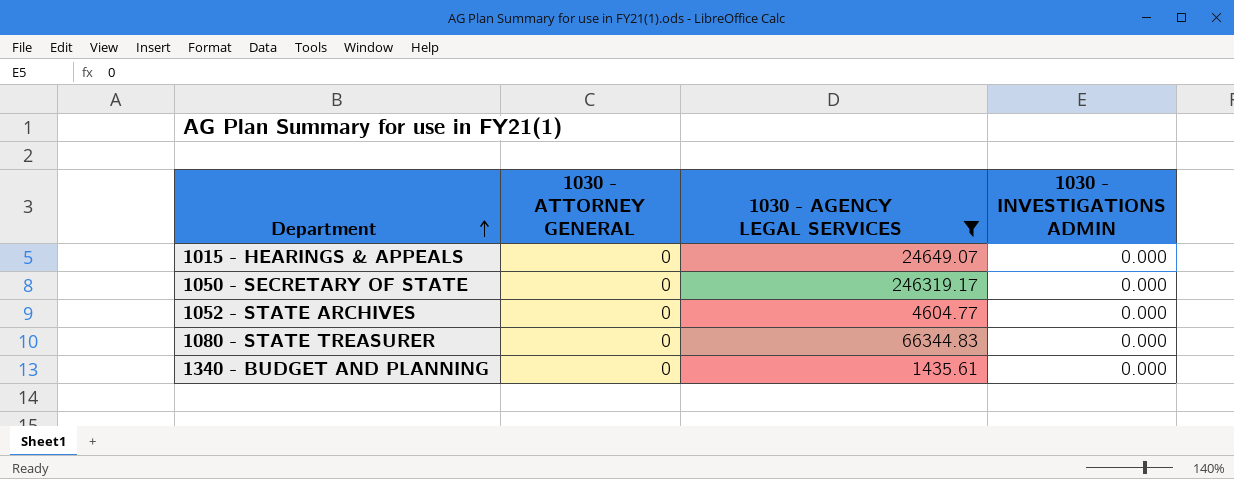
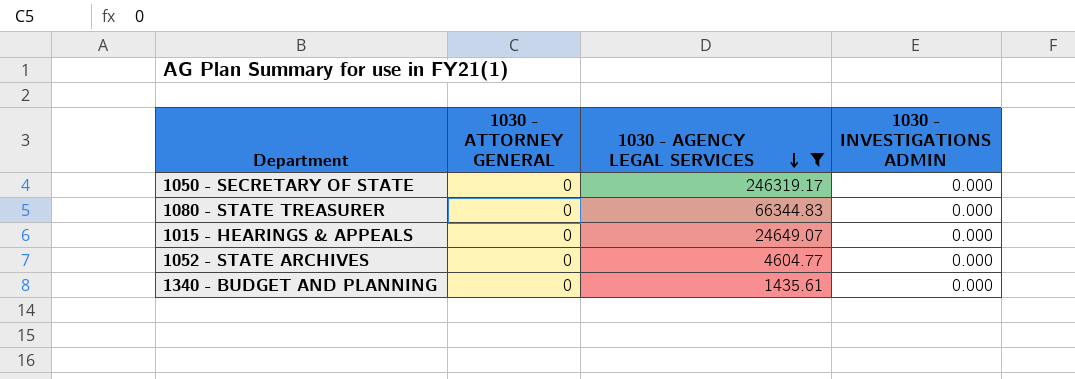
row order: Department ascending -> 1030 - AGENCY LEGAL SERVICES descending

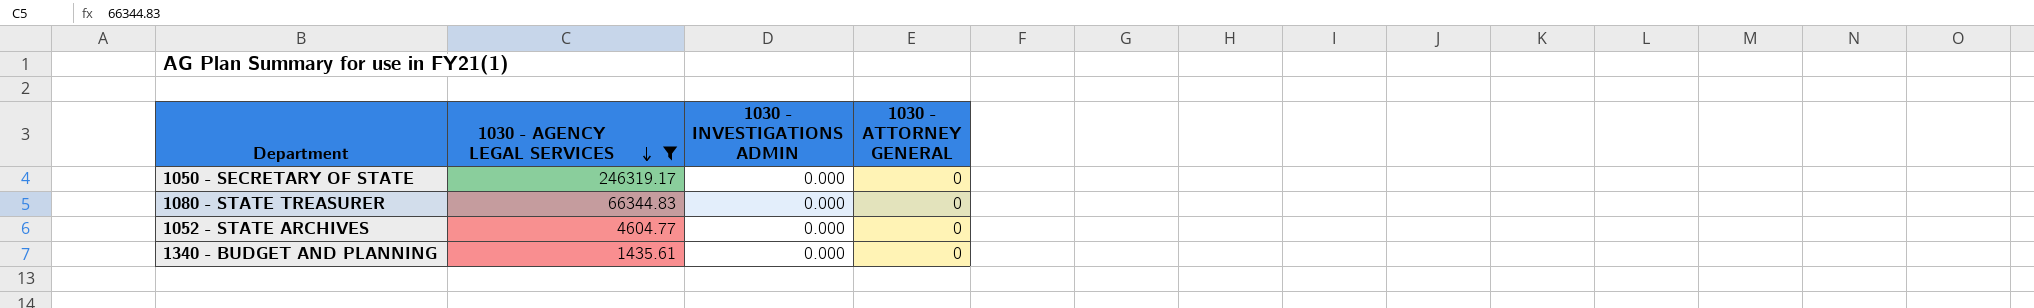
column 1030 - ATTORNEY GENERAL | position: 2 -> 4
row 1015 - HEARINGS & APPEALS: 0 | 24649.07 | 0.000 -> none

